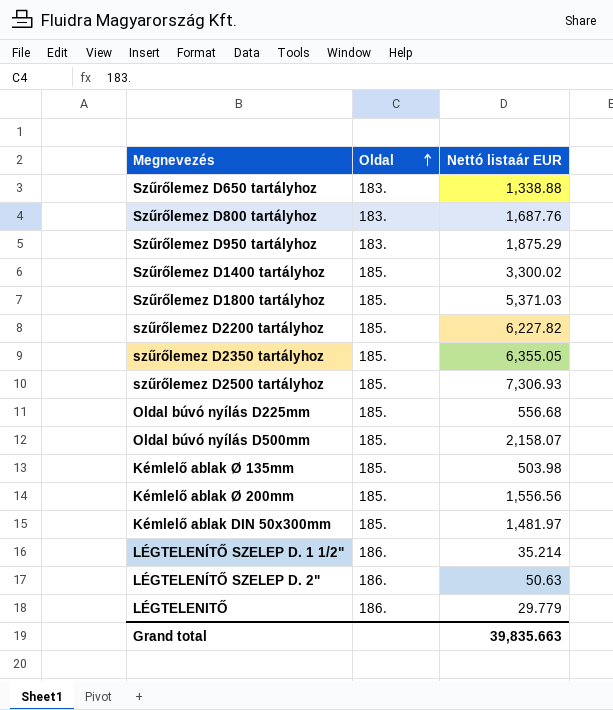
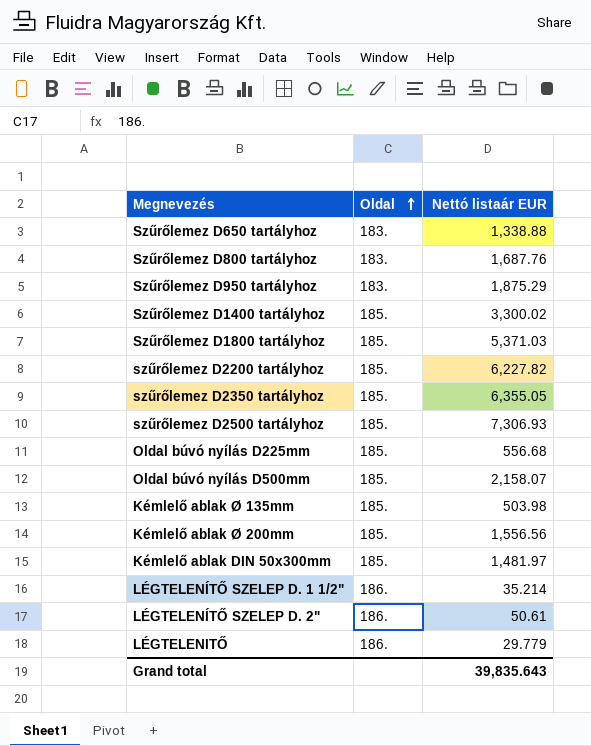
LÉGTELENÍTŐ SZELEP D. 2" | Nettó listaár EUR: 50.63 -> 50.61
Grand total | Nettó listaár EUR: 39,835.663 -> 39,835.643

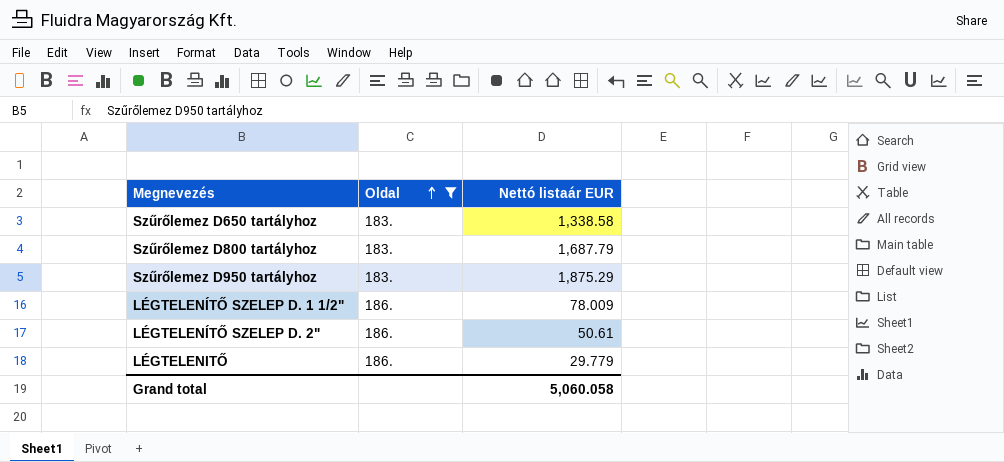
filter: none -> Oldal != 185.
Szűrőlemez D650 tartályhoz | Nettó listaár EUR: 1,338.88 -> 1,338.58
Szűrőlemez D800 tartályhoz | Nettó listaár EUR: 1,687.76 -> 1,687.79
LÉGTELENÍTŐ SZELEP D. 1 1/2" | Nettó listaár EUR: 35.214 -> 78.009
Grand total | Nettó listaár EUR: 39,835.643 -> 5,060.058

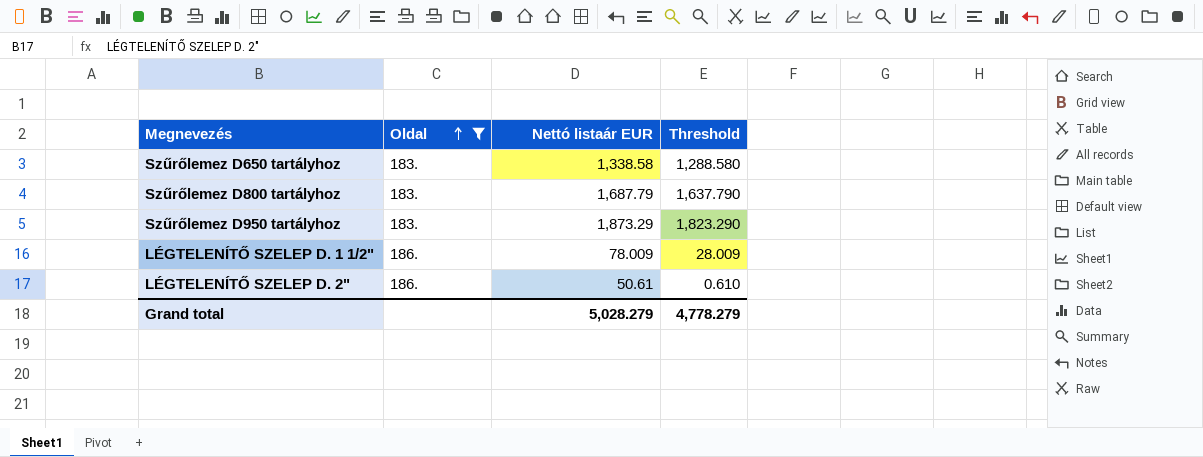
column Threshold | formula: none -> [Nettó listaár EUR] - 50
row LÉGTELENITŐ: 186. | 29.779 -> none
Szűrőlemez D950 tartályhoz | Nettó listaár EUR: 1,875.29 -> 1,873.29
Grand total | Nettó listaár EUR: 5,060.058 -> 5,028.279

